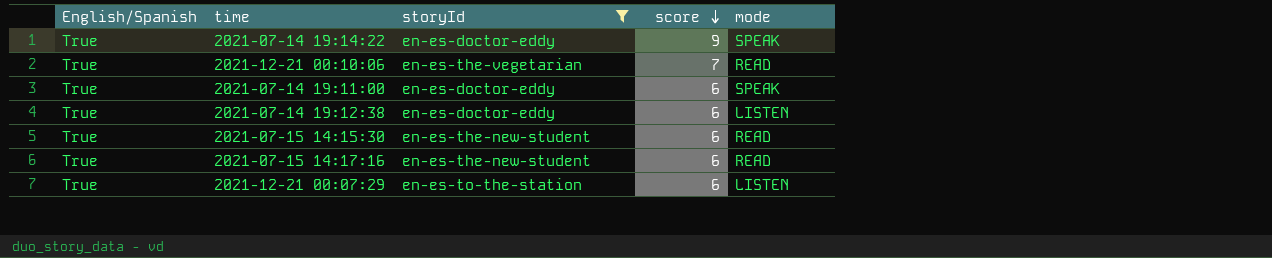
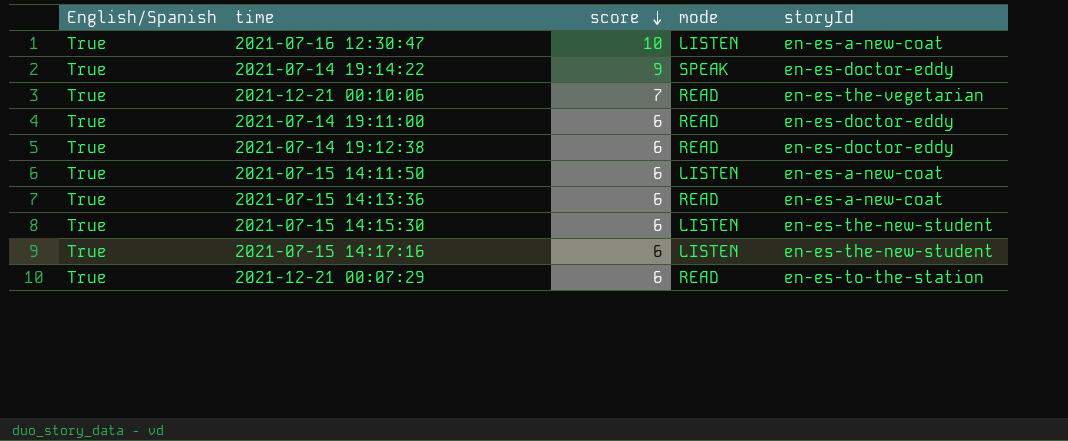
filter: storyId != en-es-a-new-coat -> none
column storyId | position: 3 -> 5
2021-07-14 19:11:00 | mode: SPEAK -> READ
2021-07-14 19:12:38 | mode: LISTEN -> READ
2021-07-15 14:15:30 | mode: READ -> LISTEN
2021-07-15 14:17:16 | mode: READ -> LISTEN
2021-12-21 00:07:29 | mode: LISTEN -> READ

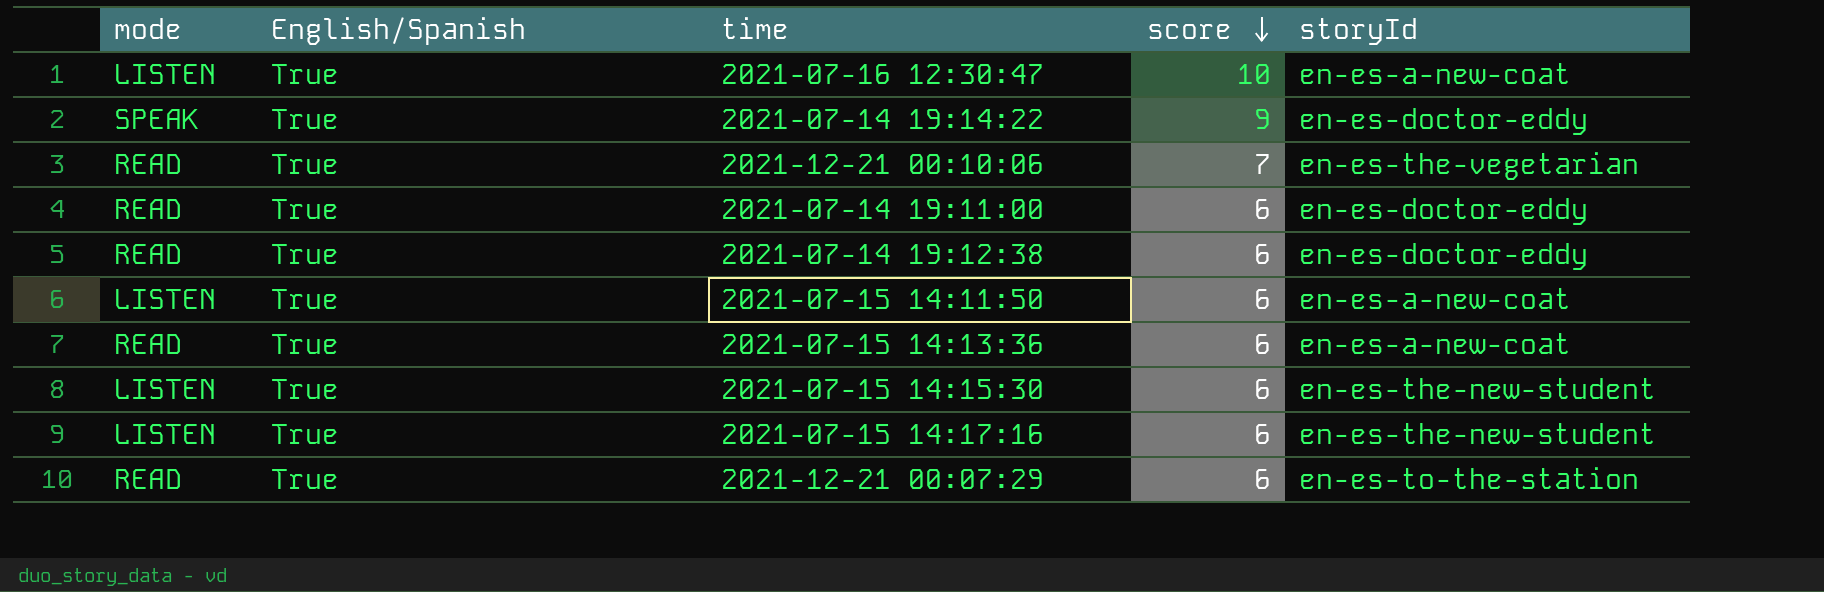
column mode | position: 4 -> 1

